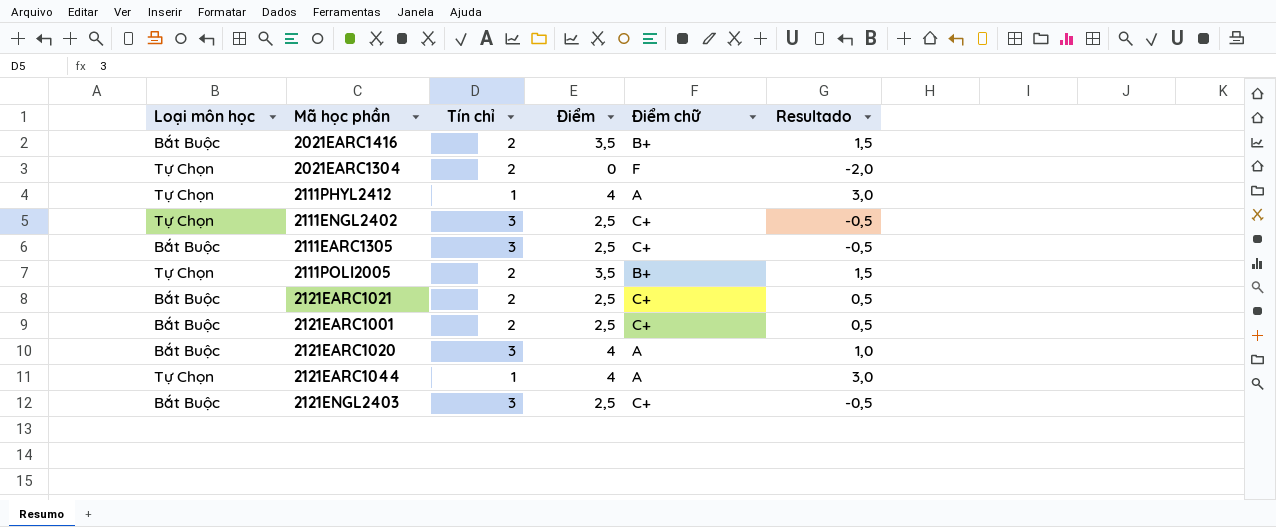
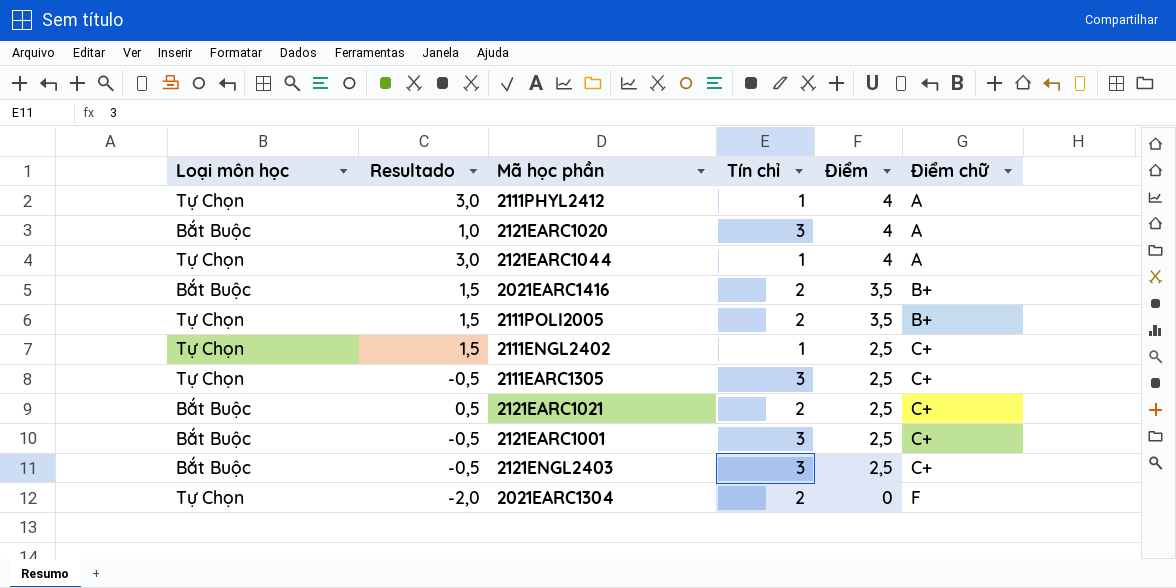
row order: none -> Điểm descending
column Resultado | position: 6 -> 2
2111ENGL2402 | Resultado: -0,5 -> 1,5
2111ENGL2402 | Tín chỉ: 3 -> 1
2111EARC1305 | Loại môn học: Bắt Buộc -> Tự Chọn
2121EARC1001 | Resultado: 0,5 -> -0,5
2121EARC1001 | Tín chỉ: 2 -> 3

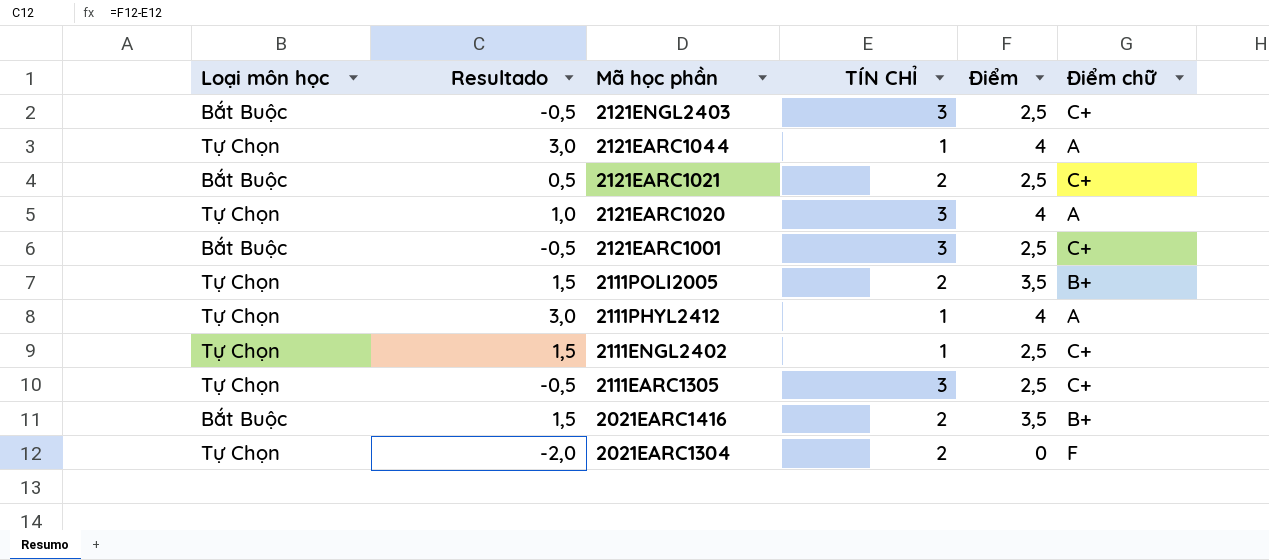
row order: Điểm descending -> Mã học phần descending
column name: Tín chỉ -> TÍN CHỈ
2121EARC1020 | Loại môn học: Bắt Buộc -> Tự Chọn

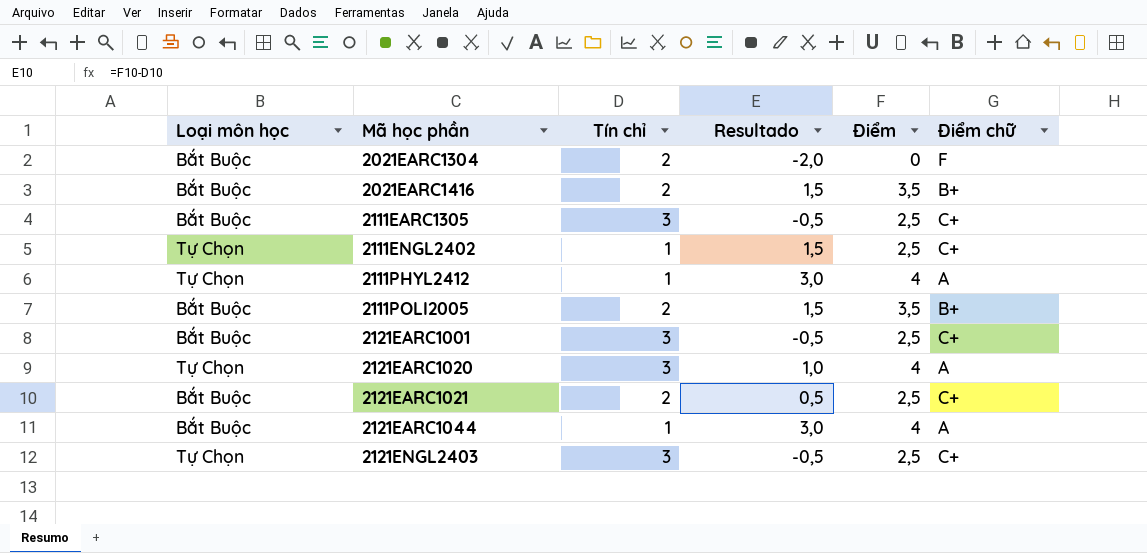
row order: Mã học phần descending -> Mã học phần ascending
column name: TÍN CHỈ -> Tín chỉ
column Resultado | position: 2 -> 4
2021EARC1304 | Loại môn học: Tự Chọn -> Bắt Buộc
2111EARC1305 | Loại môn học: Tự Chọn -> Bắt Buộc
2111POLI2005 | Loại môn học: Tự Chọn -> Bắt Buộc
2121EARC1044 | Loại môn học: Tự Chọn -> Bắt Buộc
2121ENGL2403 | Loại môn học: Bắt Buộc -> Tự Chọn

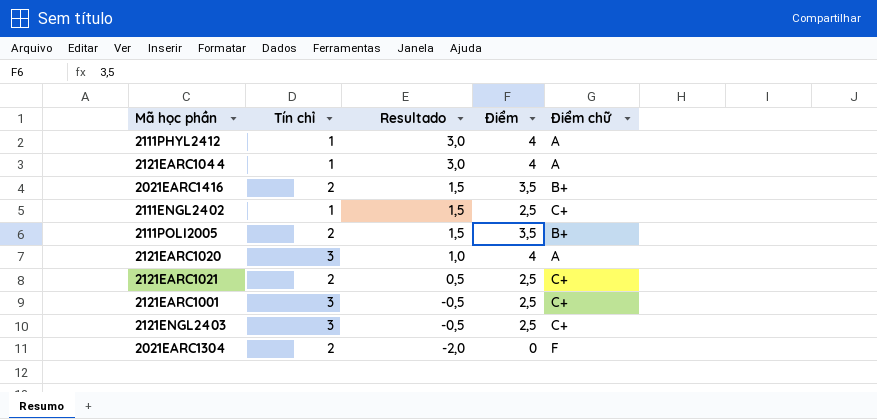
row order: Mã học phần ascending -> Resultado descending
column Loại môn học | position: 1 -> none
row 2111EARC1305: Bắt Buộc | 3 | -0,5 | 2,5 | C+ -> none

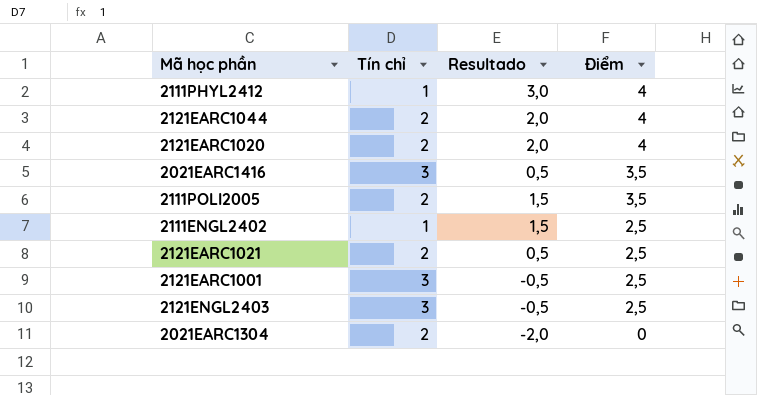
row order: Resultado descending -> Điểm descending
column Điểm chữ | position: 5 -> none
2121EARC1044 | Tín chỉ: 1 -> 2
2121EARC1044 | Resultado: 3,0 -> 2,0
2121EARC1020 | Tín chỉ: 3 -> 2
2121EARC1020 | Resultado: 1,0 -> 2,0
2021EARC1416 | Tín chỉ: 2 -> 3
2021EARC1416 | Resultado: 1,5 -> 0,5

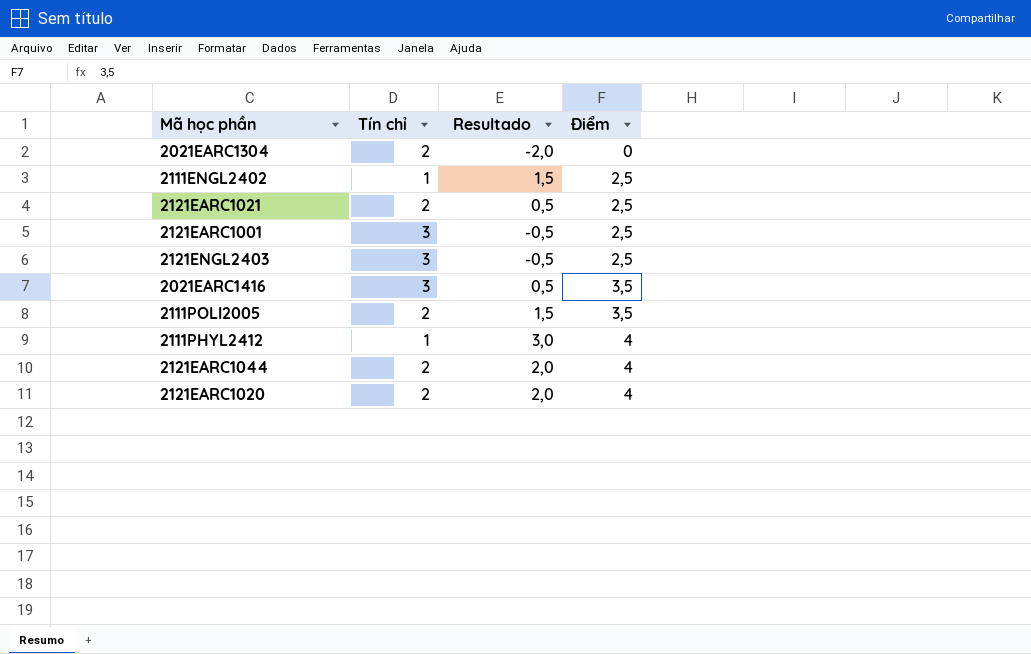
row order: Điểm descending -> Điểm ascending

